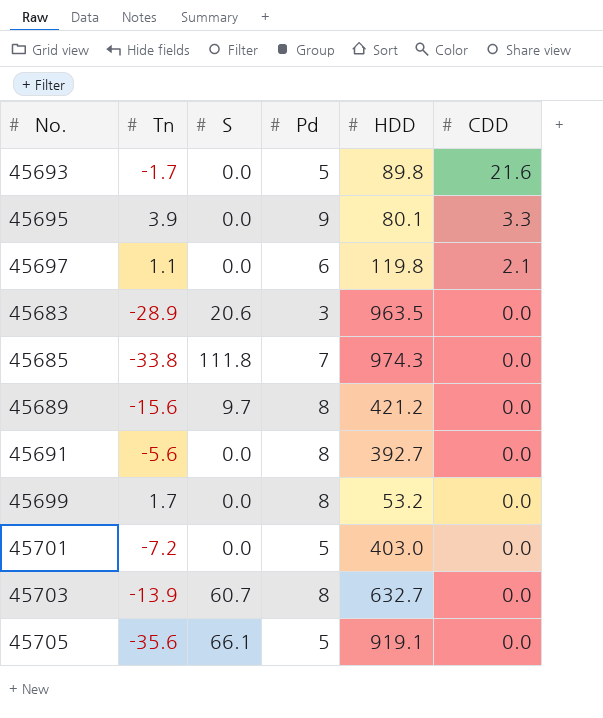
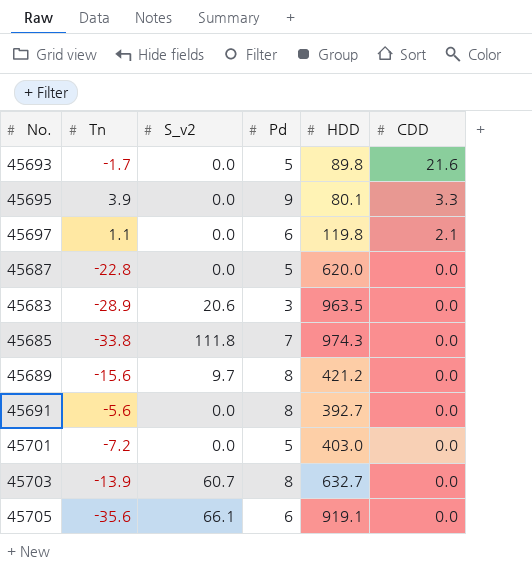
column name: S -> S_v2
row 45699: 1.7 | 0.0 | 8 | 53.2 | 0.0 -> none
row 45687: none -> -22.8 | 0.0 | 5 | 620.0 | 0.0
45705 | Pd: 5 -> 6

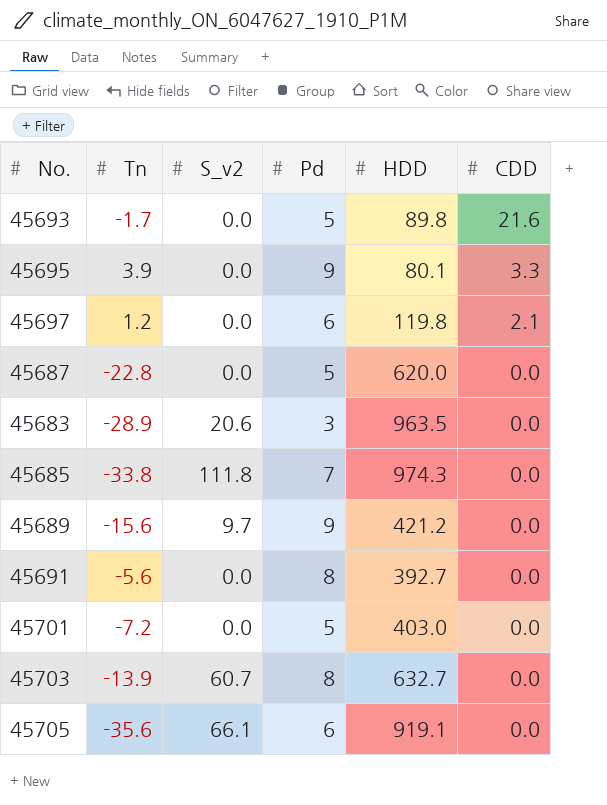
45697 | Tn: 1.1 -> 1.2
45689 | Pd: 8 -> 9

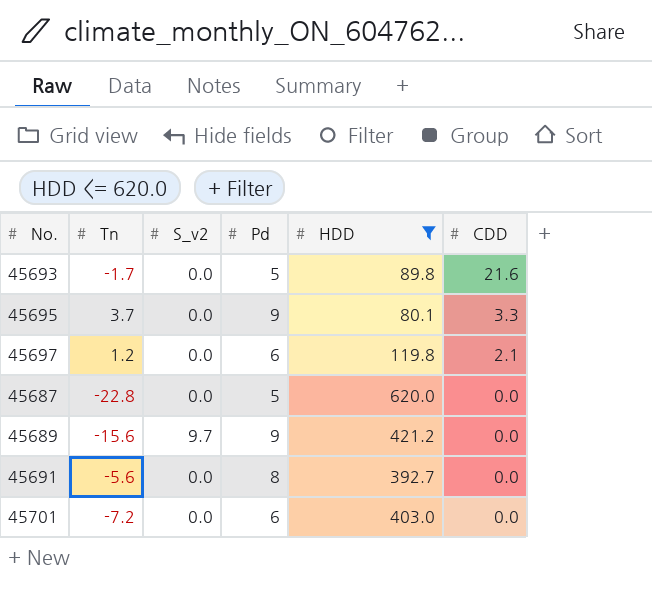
filter: none -> HDD <= 620.0
45695 | Tn: 3.9 -> 3.7
45701 | Pd: 5 -> 6

